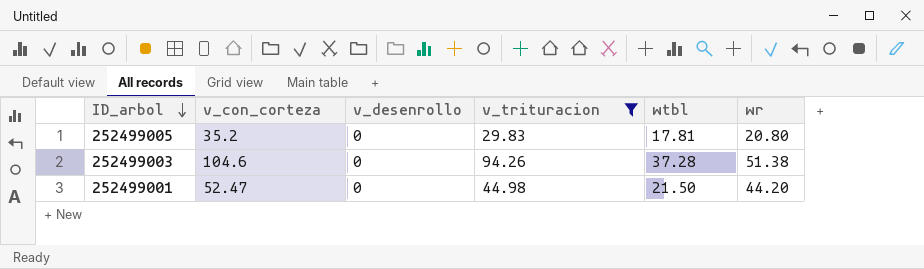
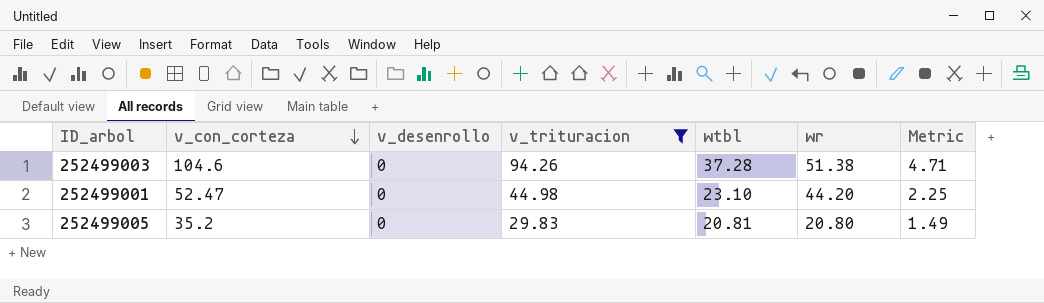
row order: ID_arbol descending -> v_con_corteza descending
column Metric | formula: none -> [v_trituracion] * 0.05
252499001 | wtbl: 21.50 -> 23.10
252499005 | wtbl: 17.81 -> 20.81

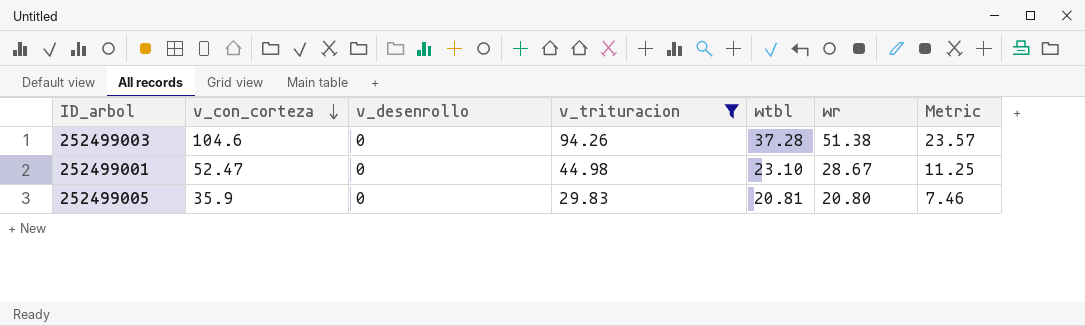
column Metric | formula: [v_trituracion] * 0.05 -> [v_trituracion] * 0.25
252499001 | wr: 44.20 -> 28.67
252499005 | v_con_corteza: 35.2 -> 35.9

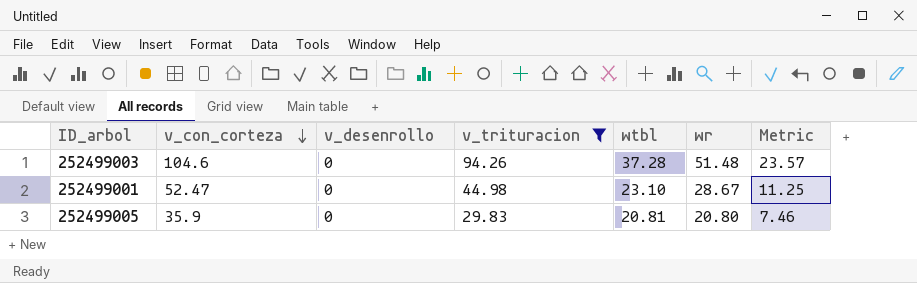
252499003 | wr: 51.38 -> 51.48

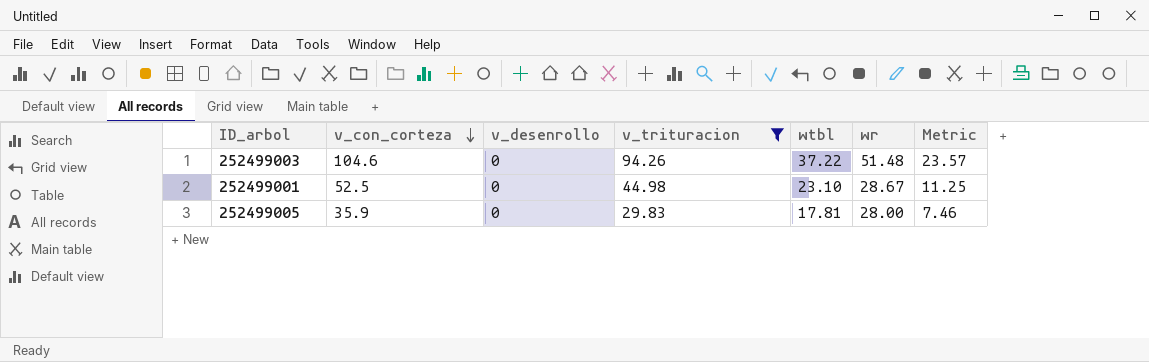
252499003 | wtbl: 37.28 -> 37.22
252499001 | v_con_corteza: 52.47 -> 52.5
252499005 | wtbl: 20.81 -> 17.81
252499005 | wr: 20.80 -> 28.00

